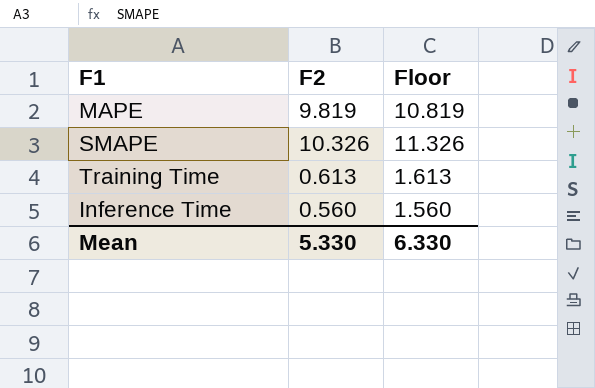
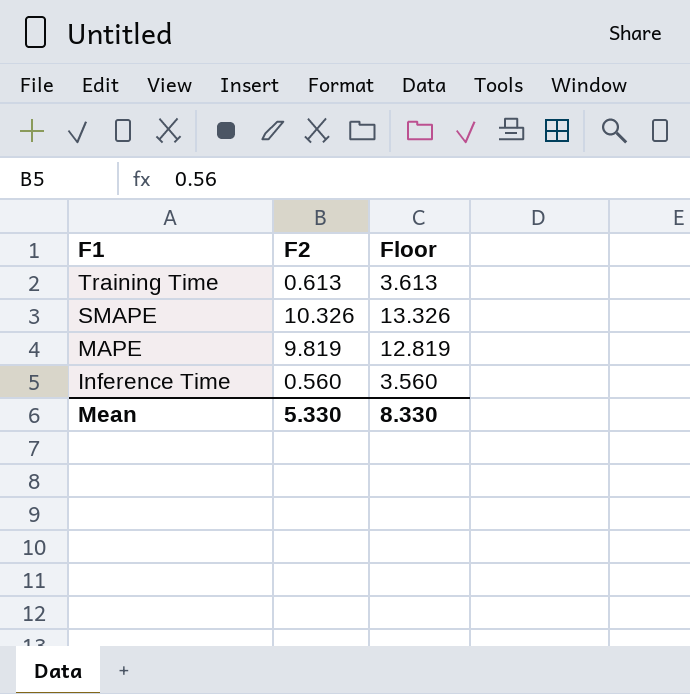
row order: none -> F1 descending
column Floor | formula: [F2] + 1 -> [F2] + 3
Mean | Floor: 6.330 -> 8.330

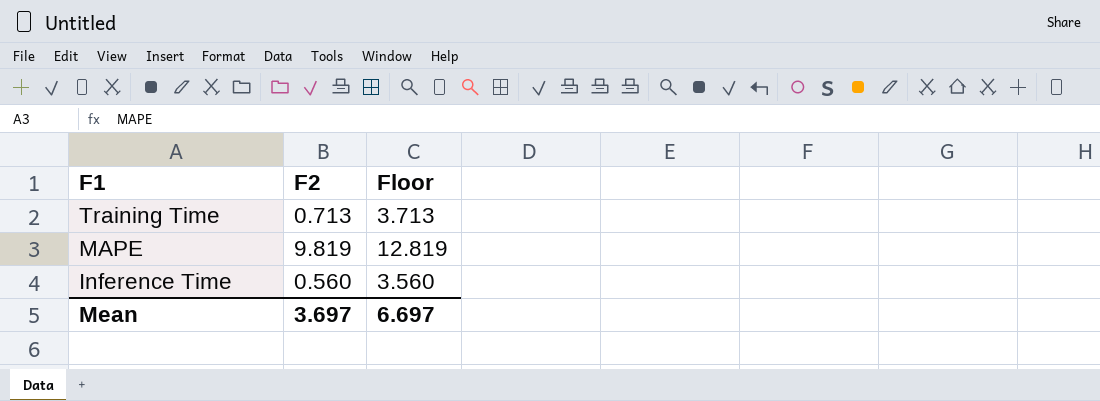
row SMAPE: 10.326 | 13.326 -> none
Training Time | F2: 0.613 -> 0.713
Training Time | Floor: 3.613 -> 3.713
Mean | F2: 5.330 -> 3.697
Mean | Floor: 8.330 -> 6.697

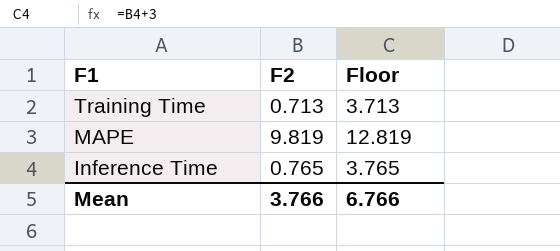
Inference Time | F2: 0.560 -> 0.765
Inference Time | Floor: 3.560 -> 3.765
Mean | F2: 3.697 -> 3.766
Mean | Floor: 6.697 -> 6.766

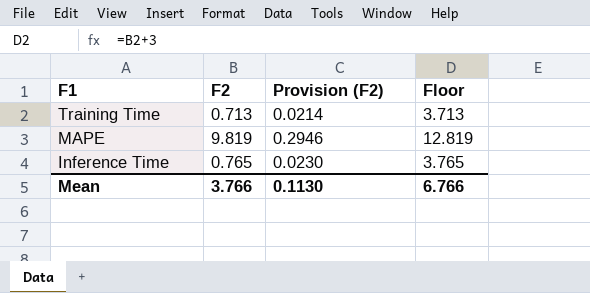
column Provision (F2) | formula: none -> [F2] * 0.03

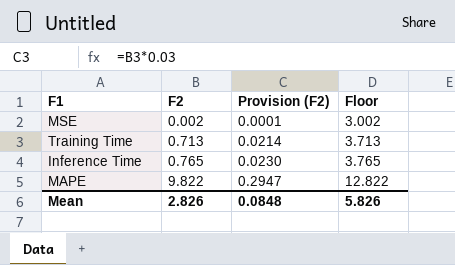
row order: F1 descending -> F2 ascending
row MSE: none -> 0.002 | 0.0001 | 3.002
MAPE | F2: 9.819 -> 9.822
MAPE | Provision (F2): 0.2946 -> 0.2947
MAPE | Floor: 12.819 -> 12.822
Mean | F2: 3.766 -> 2.826
Mean | Provision (F2): 0.1130 -> 0.0848
Mean | Floor: 6.766 -> 5.826

